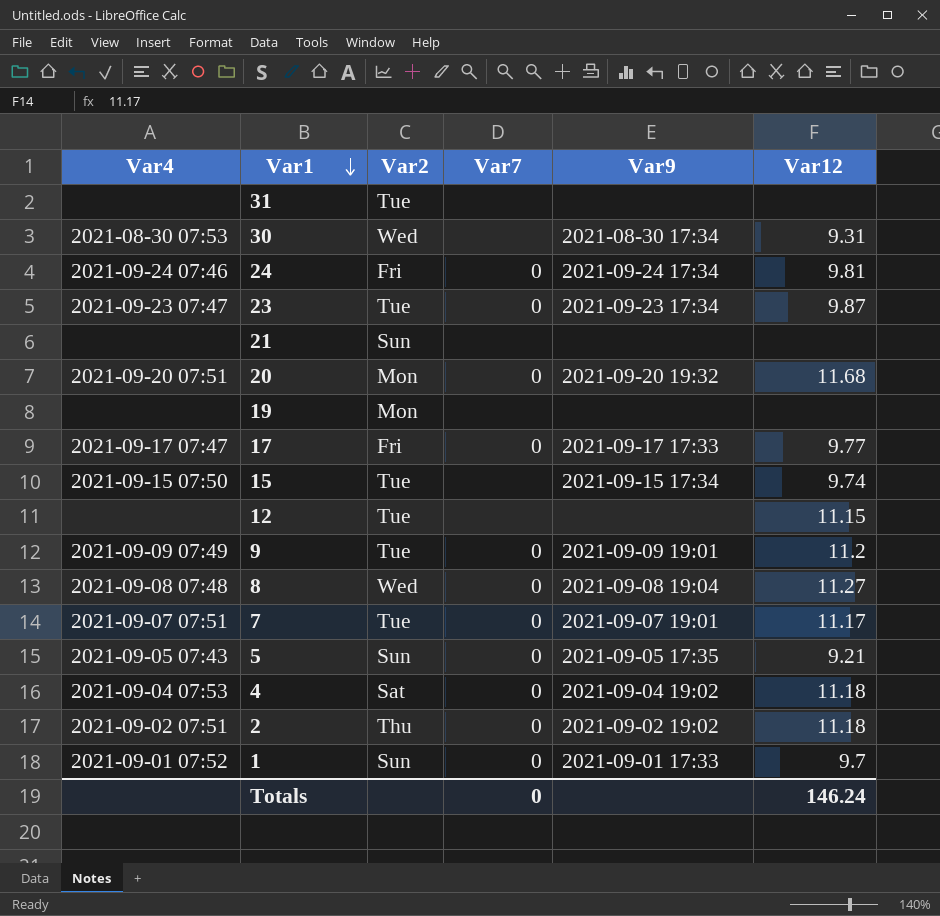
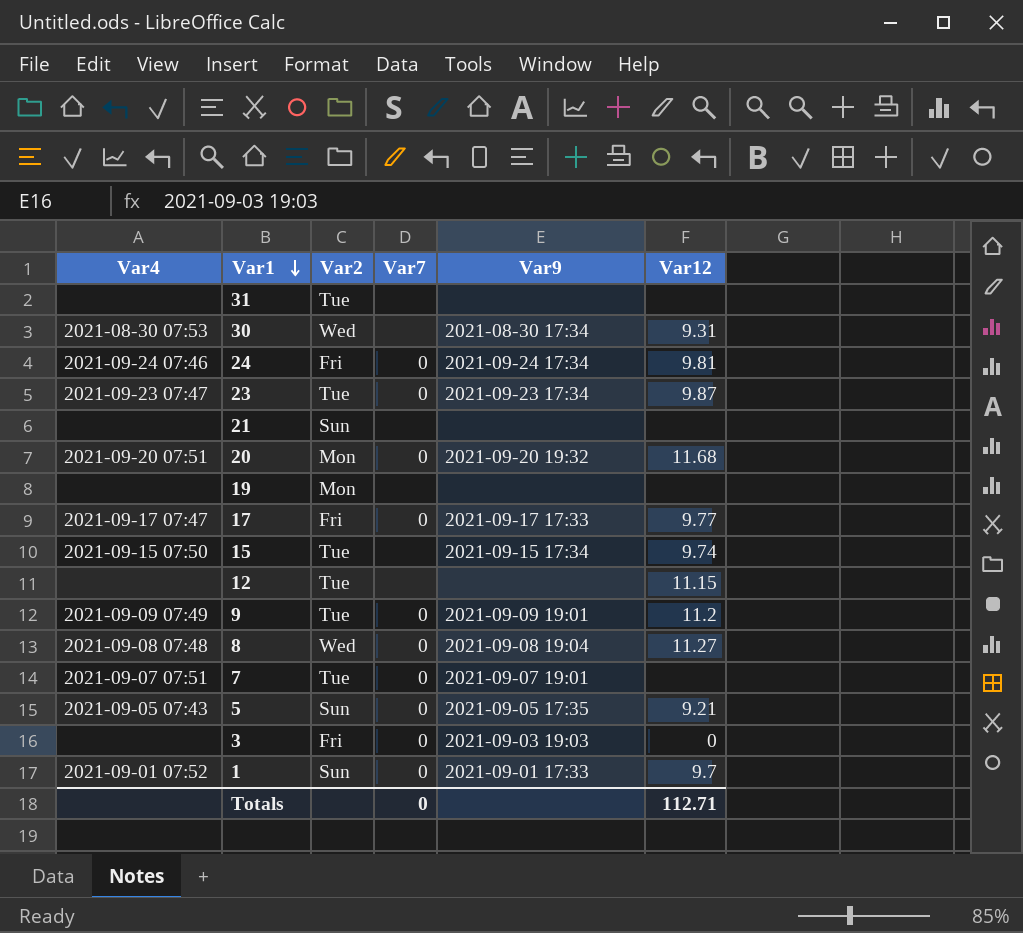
row 4: 2021-09-04 07:53 | Sat | 0 | 2021-09-04 19:02 | 11.18 -> none
row 2: 2021-09-02 07:51 | Thu | 0 | 2021-09-02 19:02 | 11.18 -> none
7 | Var12: 11.17 -> none
row 3: none -> none | Fri | 0 | 2021-09-03 19:03 | 0
Totals | Var12: 146.24 -> 112.71

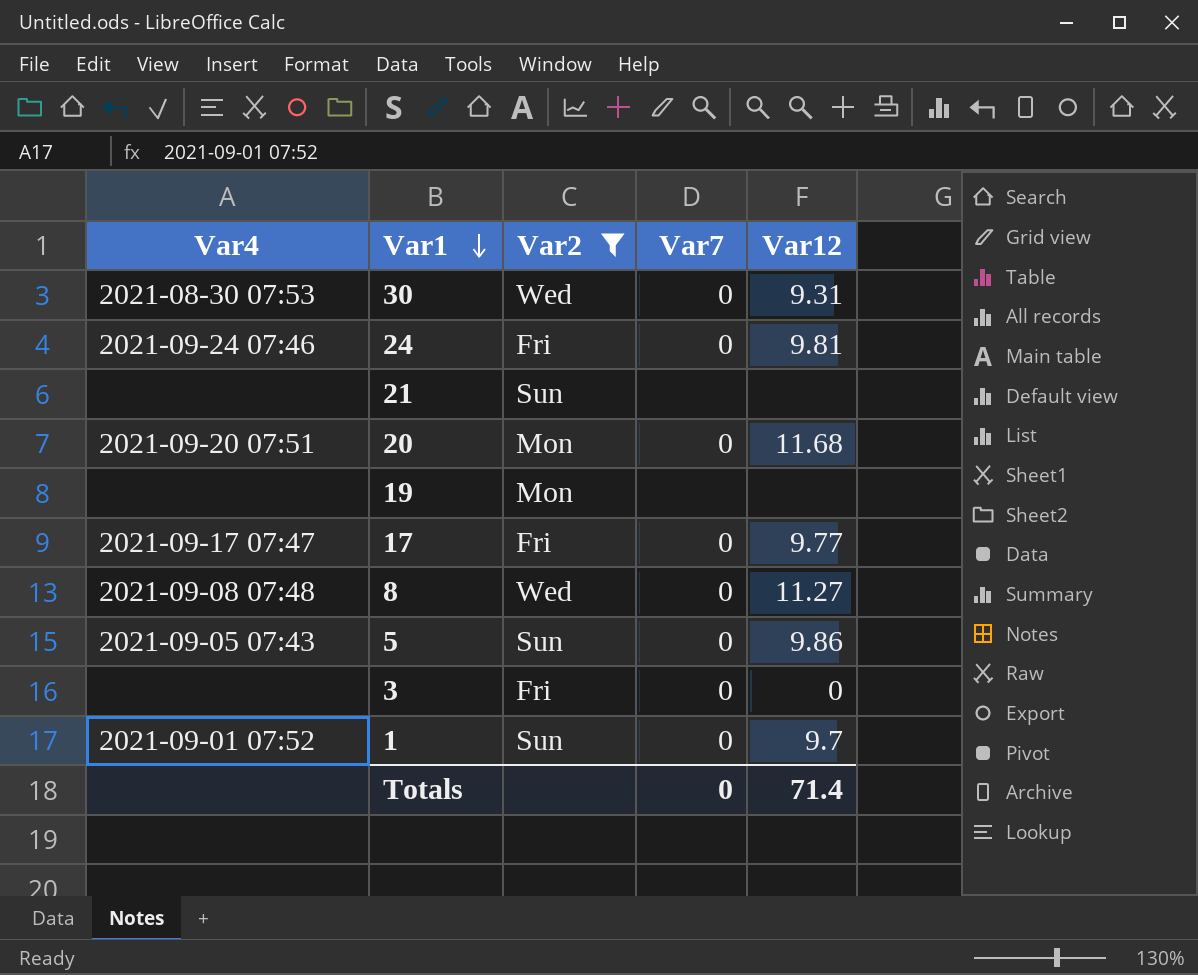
filter: none -> Var2 != Tue
column Var9 | position: 5 -> none
30 | Var7: none -> 0
5 | Var12: 9.21 -> 9.86
Totals | Var12: 112.71 -> 71.4

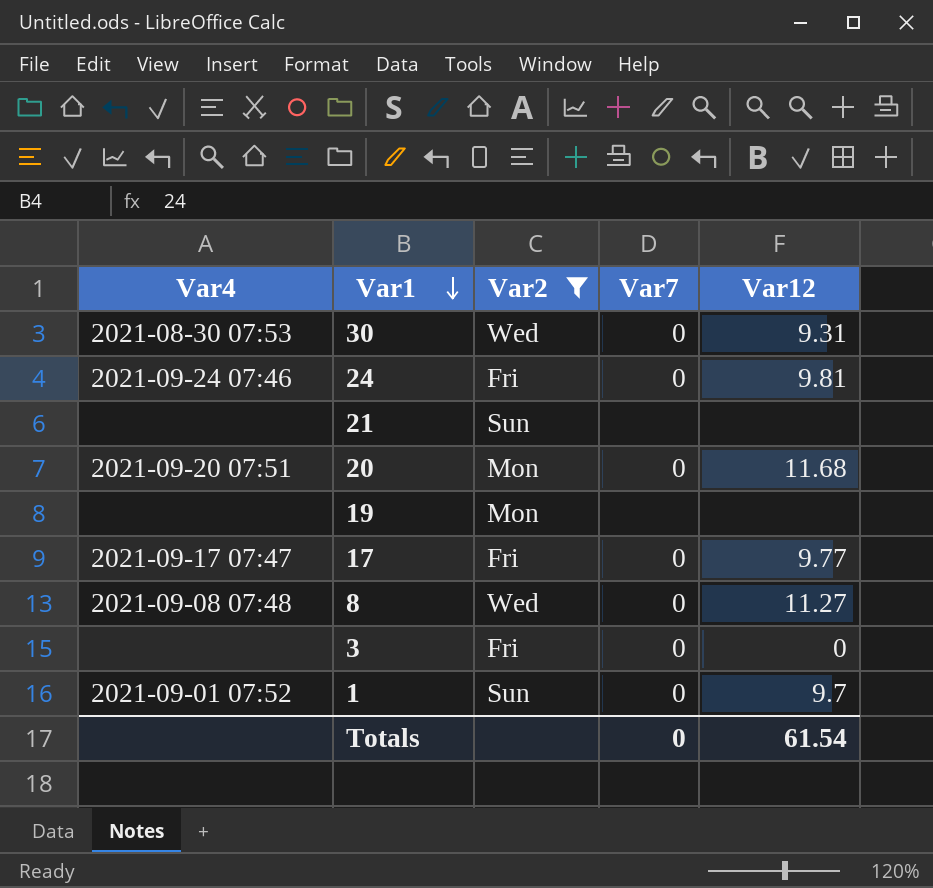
row 5: 2021-09-05 07:43 | Sun | 0 | 9.86 -> none
Totals | Var12: 71.4 -> 61.54

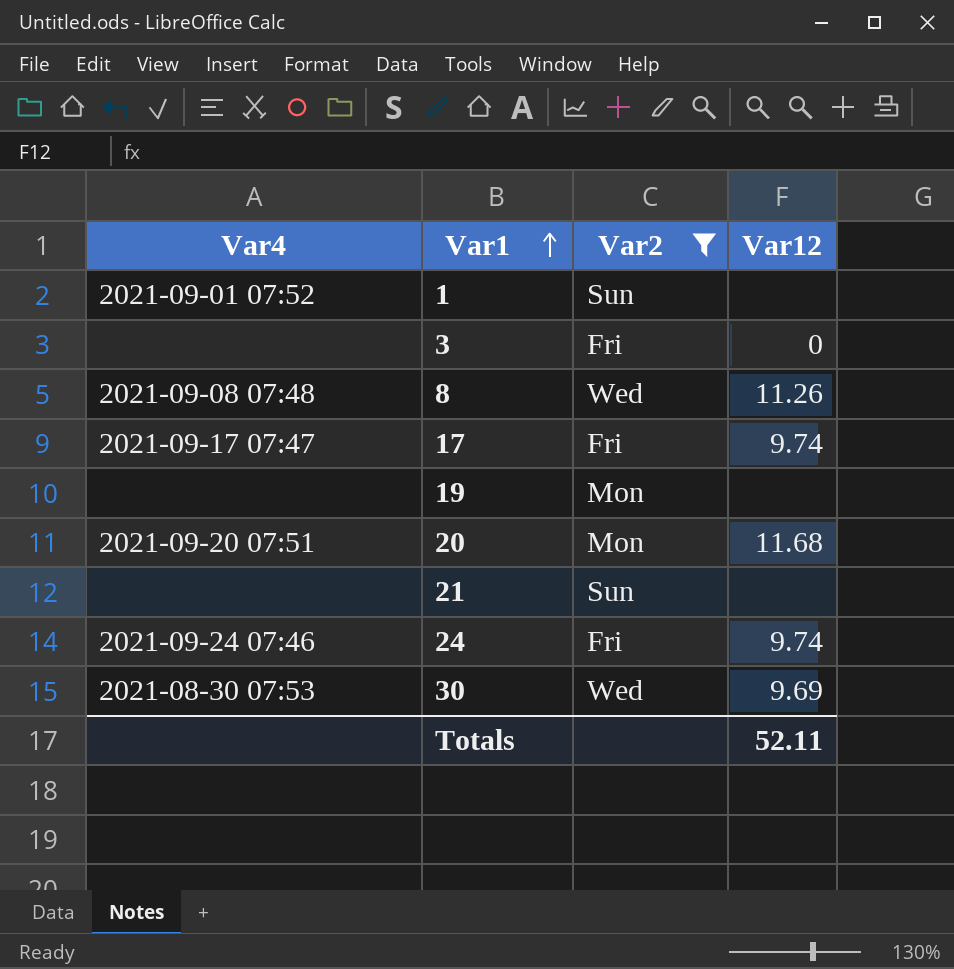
row order: Var1 descending -> Var1 ascending
column Var7 | position: 4 -> none
1 | Var12: 9.7 -> none
8 | Var12: 11.27 -> 11.26
17 | Var12: 9.77 -> 9.74
24 | Var12: 9.81 -> 9.74
30 | Var12: 9.31 -> 9.69
Totals | Var12: 61.54 -> 52.11

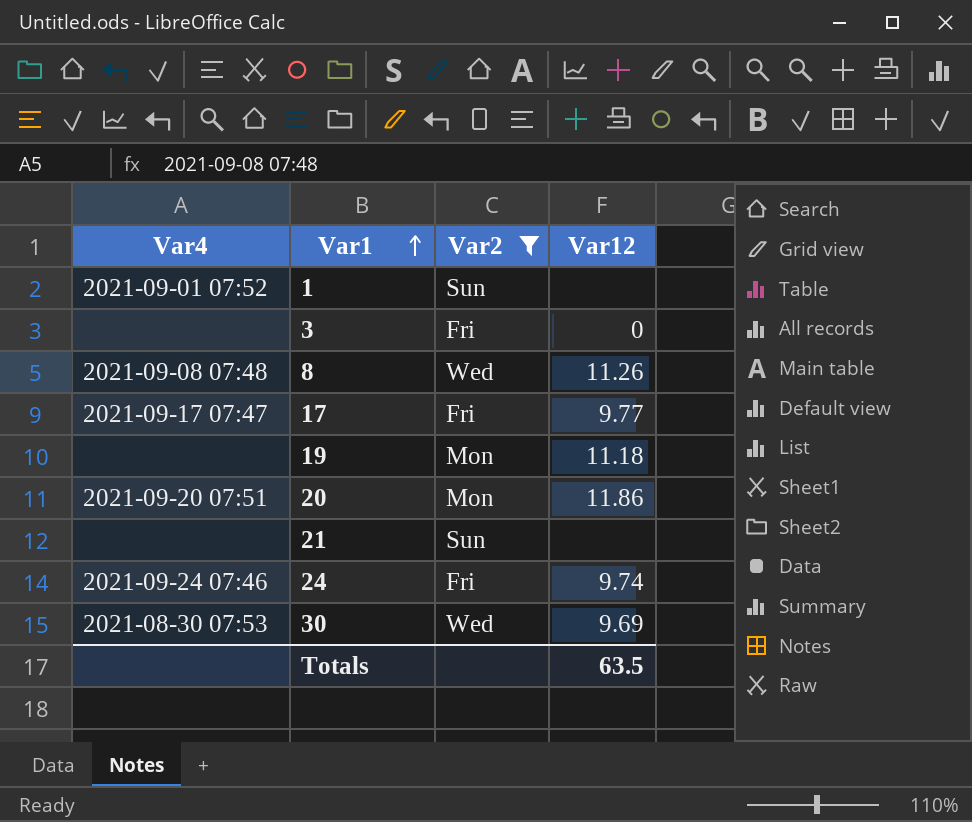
17 | Var12: 9.74 -> 9.77
19 | Var12: none -> 11.18
20 | Var12: 11.68 -> 11.86
Totals | Var12: 52.11 -> 63.5

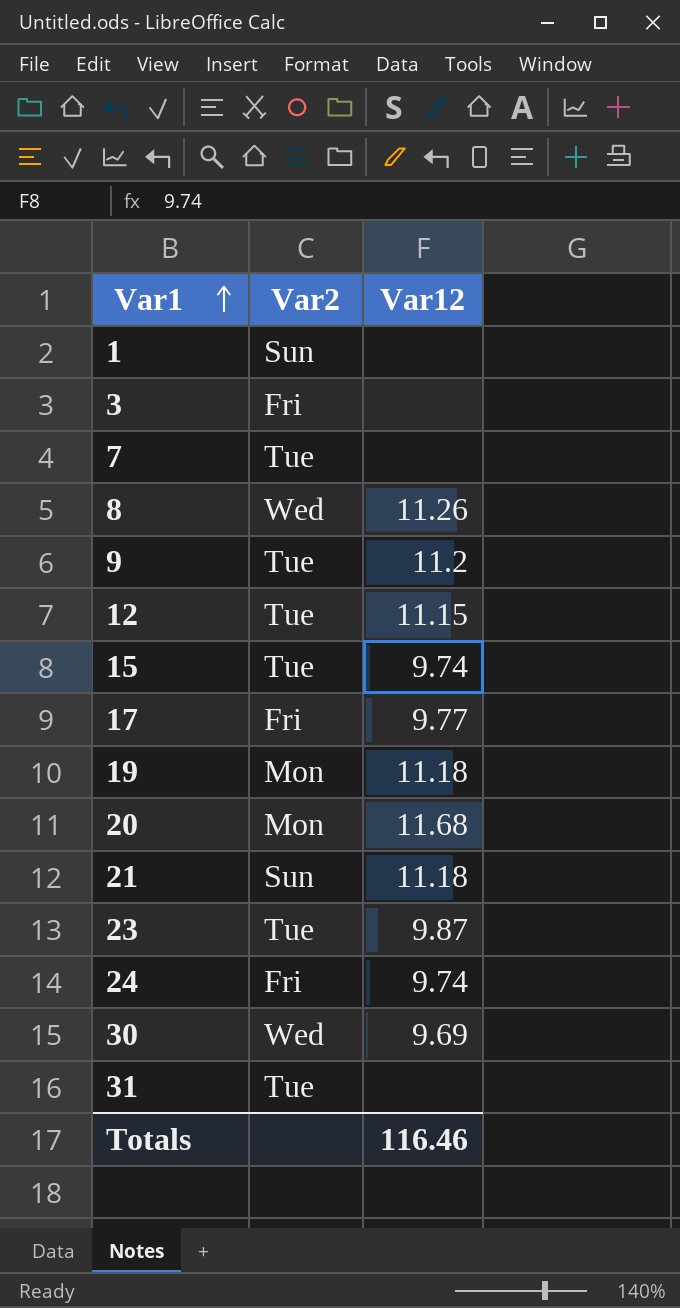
filter: Var2 != Tue -> none
column Var4 | position: 1 -> none
3 | Var12: 0 -> none
20 | Var12: 11.86 -> 11.68
21 | Var12: none -> 11.18
Totals | Var12: 63.5 -> 116.46

